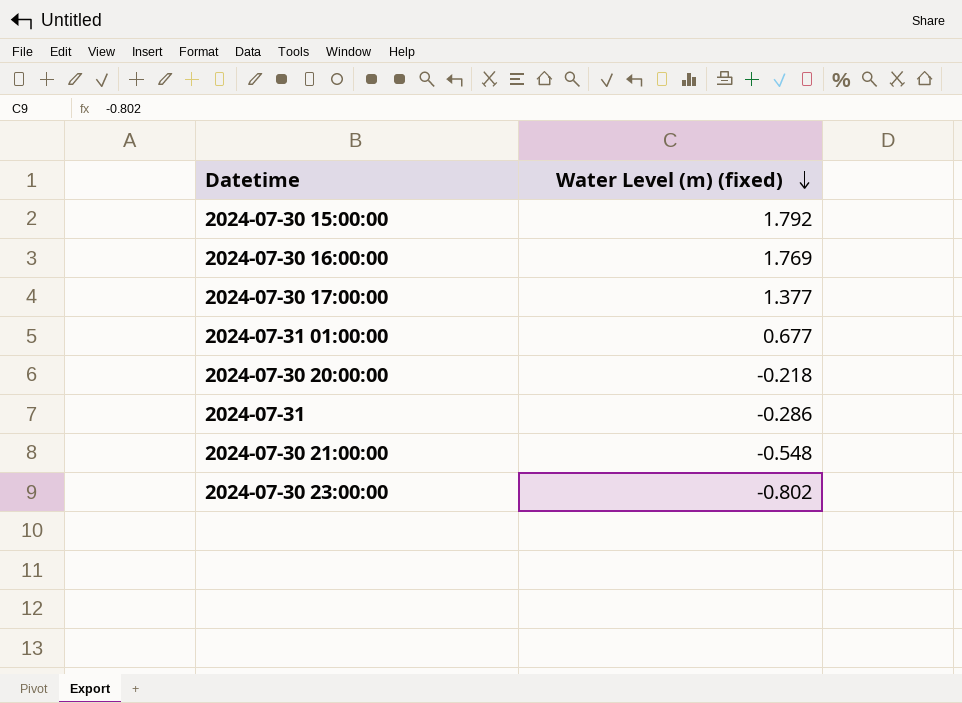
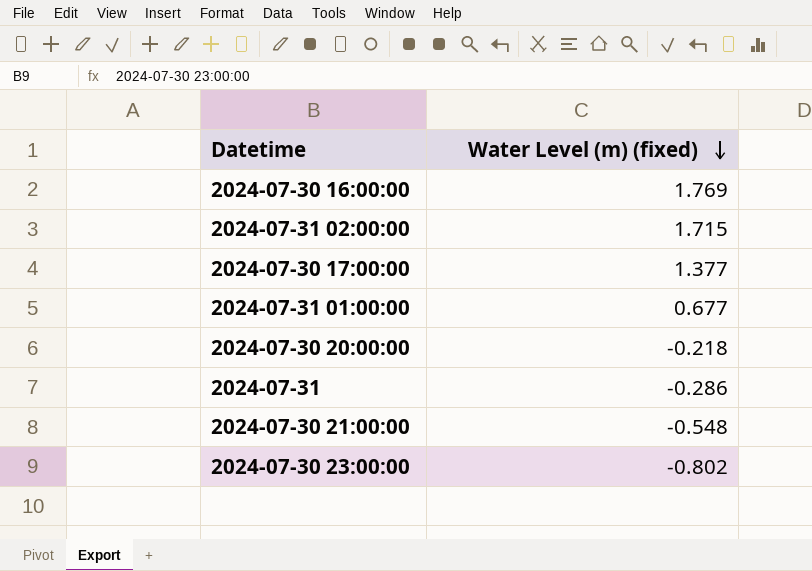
row 2024-07-30 15:00:00: 1.792 -> none
row 2024-07-31 02:00:00: none -> 1.715

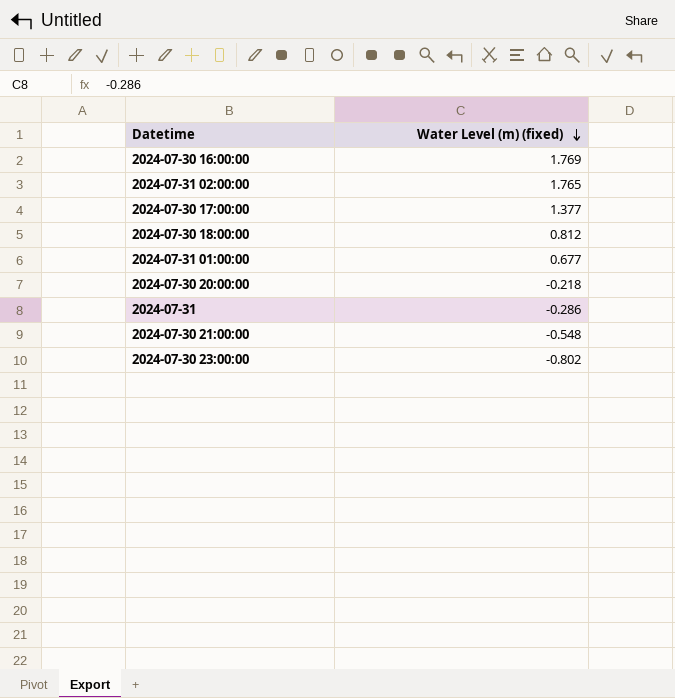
2024-07-31 02:00:00 | Water Level (m) (fixed): 1.715 -> 1.765
row 2024-07-30 18:00:00: none -> 0.812

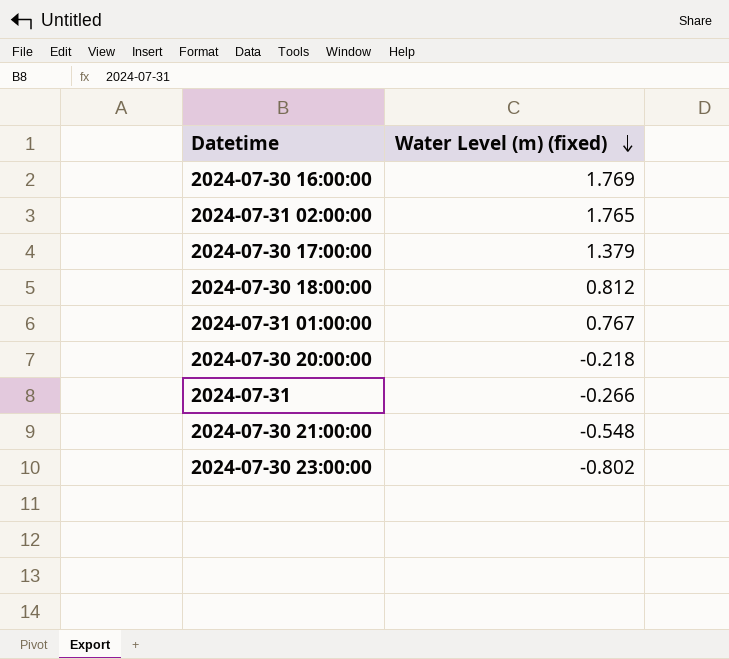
2024-07-30 17:00:00 | Water Level (m) (fixed): 1.377 -> 1.379
2024-07-31 01:00:00 | Water Level (m) (fixed): 0.677 -> 0.767
2024-07-31 | Water Level (m) (fixed): -0.286 -> -0.266

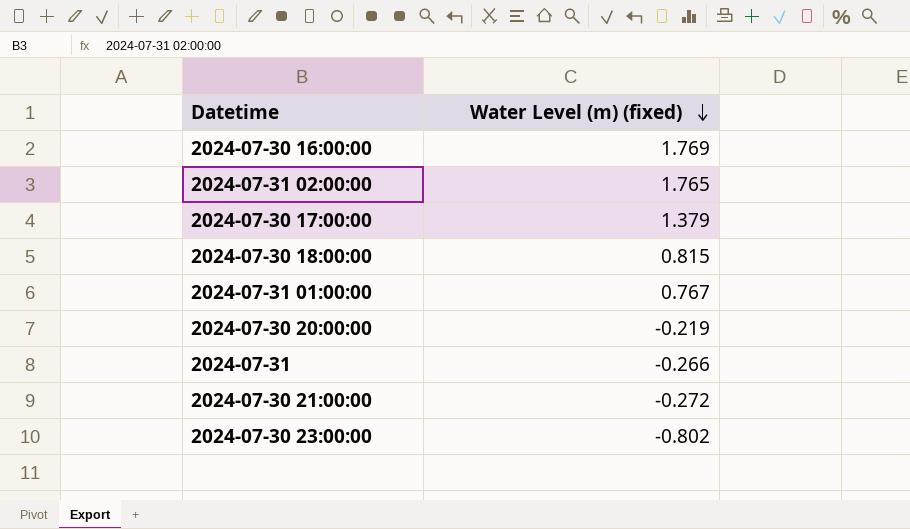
2024-07-30 18:00:00 | Water Level (m) (fixed): 0.812 -> 0.815
2024-07-30 20:00:00 | Water Level (m) (fixed): -0.218 -> -0.219
2024-07-30 21:00:00 | Water Level (m) (fixed): -0.548 -> -0.272

